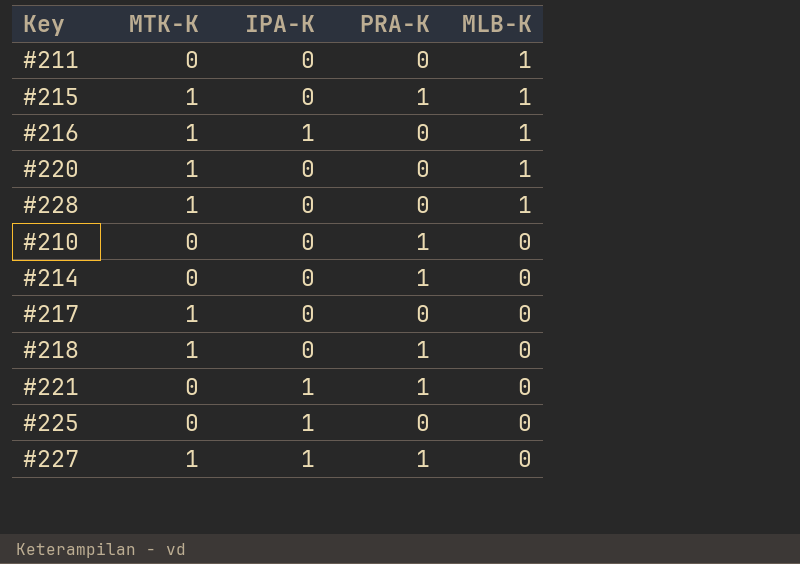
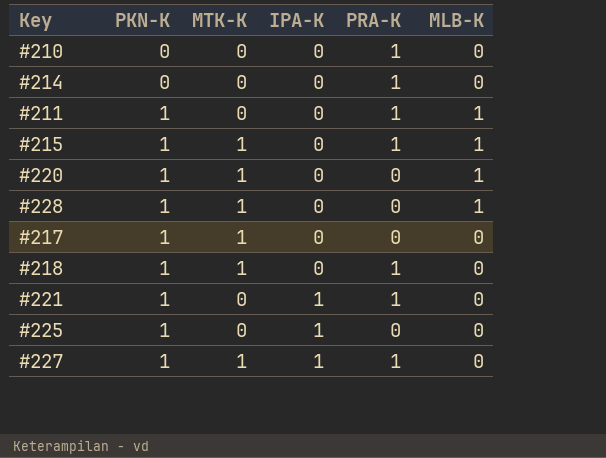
row order: MLB-K descending -> PKN-K ascending
column PKN-K | position: none -> 2
row #216: 1 | 1 | 0 | 1 -> none
#211 | PRA-K: 0 -> 1

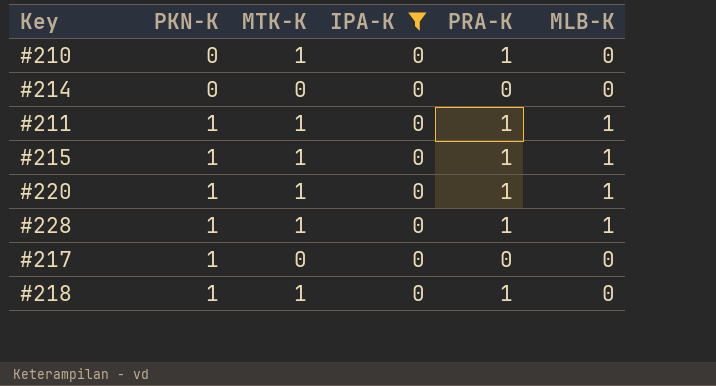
filter: none -> IPA-K = 0
#210 | MTK-K: 0 -> 1
#214 | PRA-K: 1 -> 0
#211 | MTK-K: 0 -> 1
#220 | PRA-K: 0 -> 1
#228 | PRA-K: 0 -> 1
#217 | MTK-K: 1 -> 0

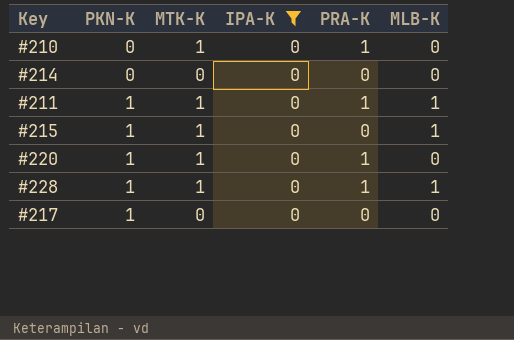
row #218: 1 | 1 | 0 | 1 | 0 -> none
#215 | PRA-K: 1 -> 0
#220 | MLB-K: 1 -> 0

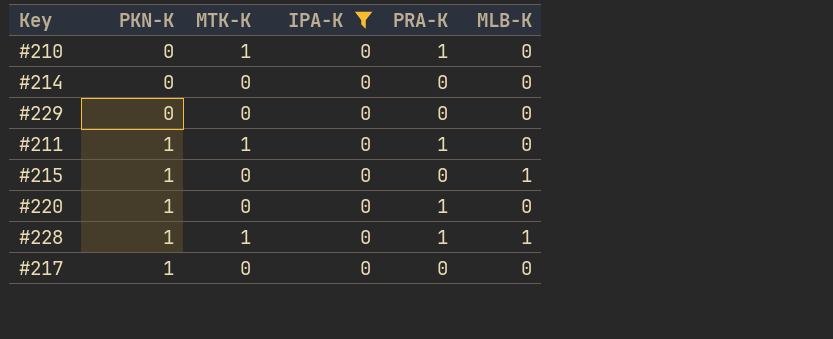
row #229: none -> 0 | 0 | 0 | 0 | 0
#211 | MLB-K: 1 -> 0
#215 | MTK-K: 1 -> 0
#220 | MTK-K: 1 -> 0

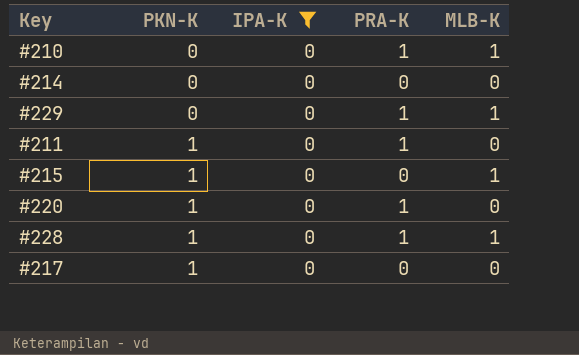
column MTK-K | position: 3 -> none
#210 | MLB-K: 0 -> 1
#229 | PRA-K: 0 -> 1
#229 | MLB-K: 0 -> 1

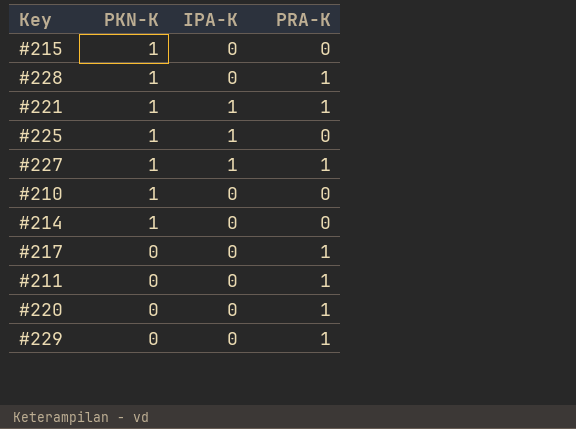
filter: IPA-K = 0 -> none
row order: PKN-K ascending -> PKN-K descending
column MLB-K | position: 5 -> none
#210 | PKN-K: 0 -> 1
#210 | PRA-K: 1 -> 0
#214 | PKN-K: 0 -> 1
#217 | PKN-K: 1 -> 0
#217 | PRA-K: 0 -> 1
#211 | PKN-K: 1 -> 0
#220 | PKN-K: 1 -> 0

